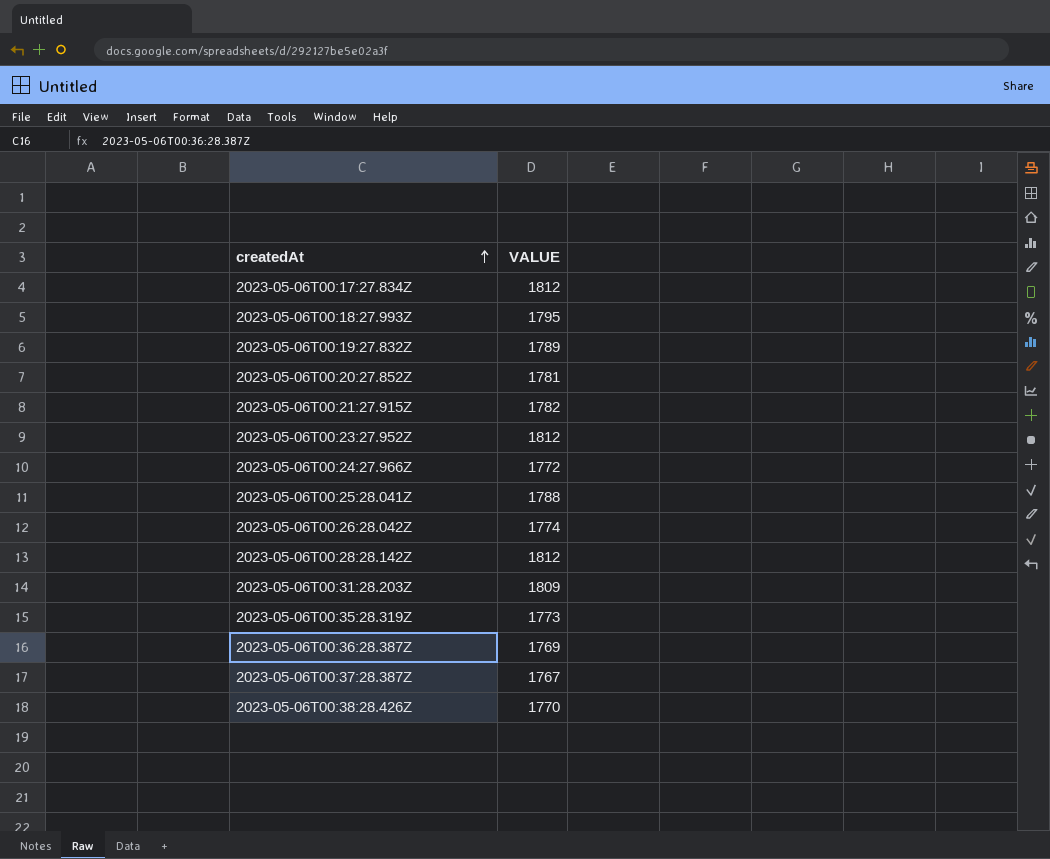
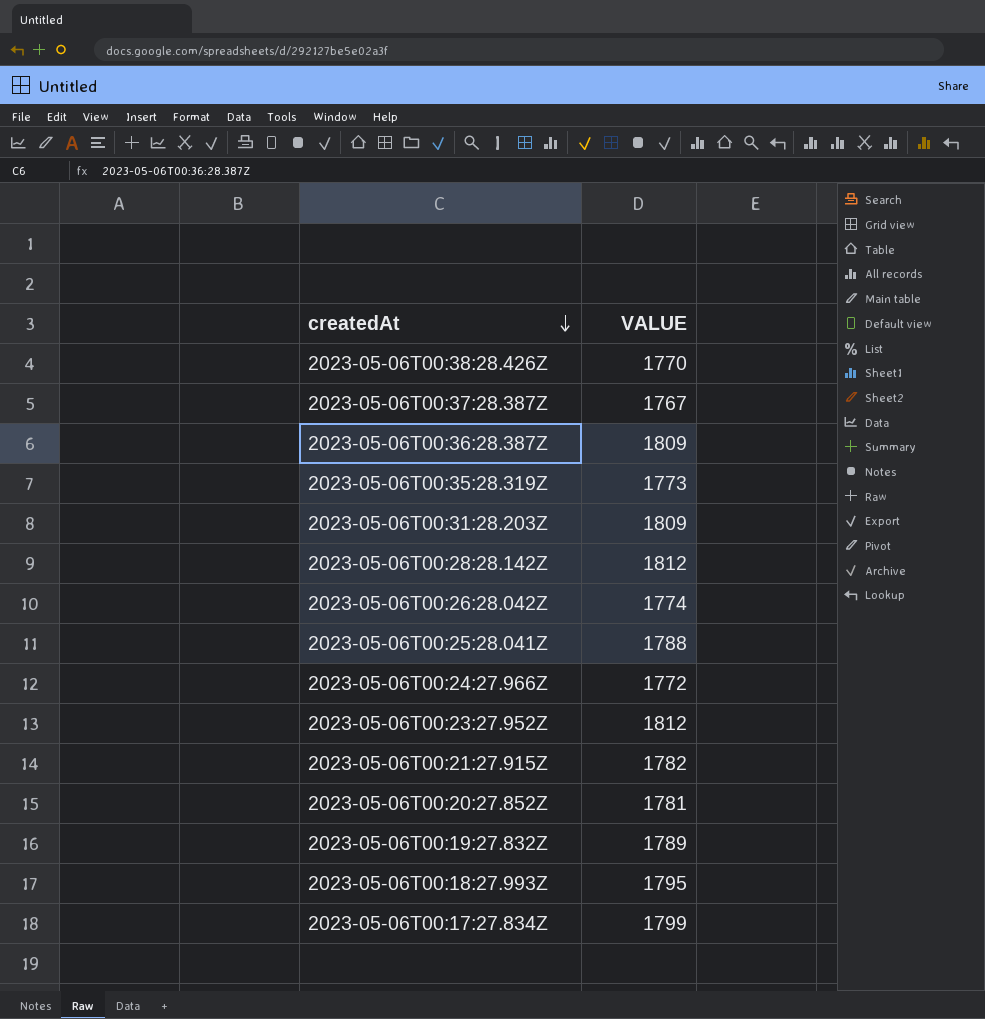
row order: createdAt ascending -> createdAt descending
2023-05-06T00:36:28.387Z | VALUE: 1769 -> 1809
2023-05-06T00:17:27.834Z | VALUE: 1812 -> 1799

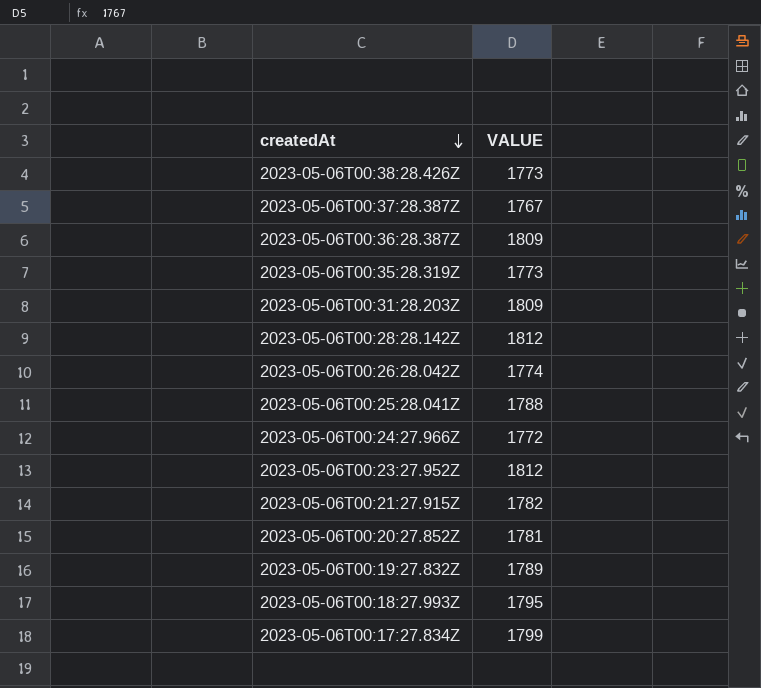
2023-05-06T00:38:28.426Z | VALUE: 1770 -> 1773

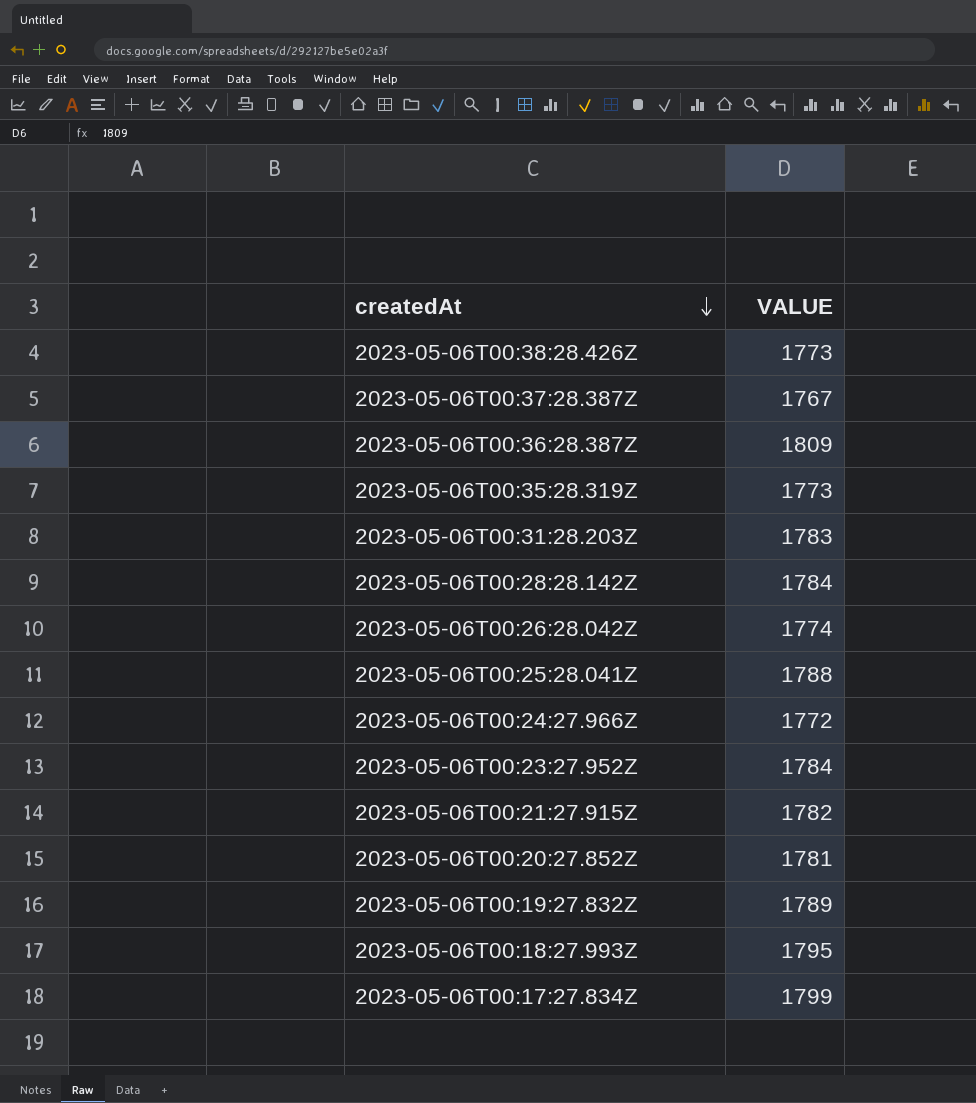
2023-05-06T00:31:28.203Z | VALUE: 1809 -> 1783
2023-05-06T00:28:28.142Z | VALUE: 1812 -> 1784
2023-05-06T00:23:27.952Z | VALUE: 1812 -> 1784

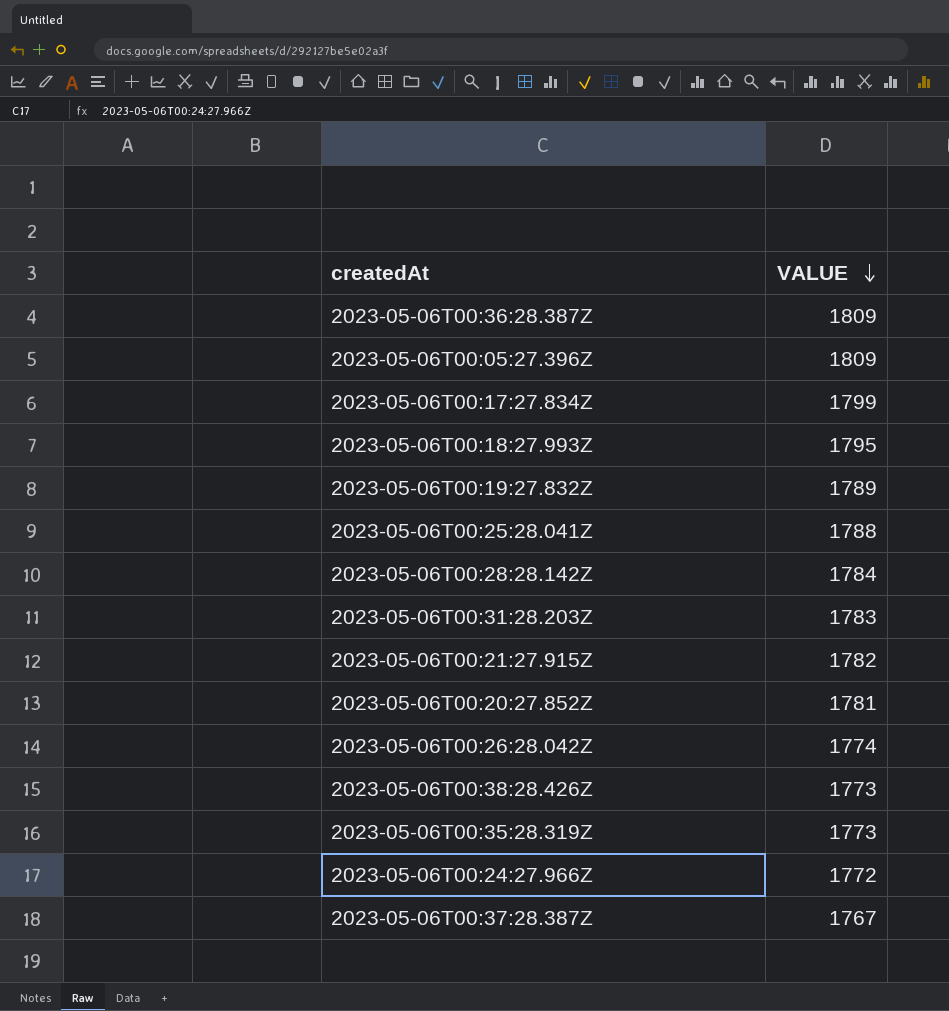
row order: createdAt descending -> VALUE descending
row 2023-05-06T00:23:27.952Z: 1784 -> none
row 2023-05-06T00:05:27.396Z: none -> 1809

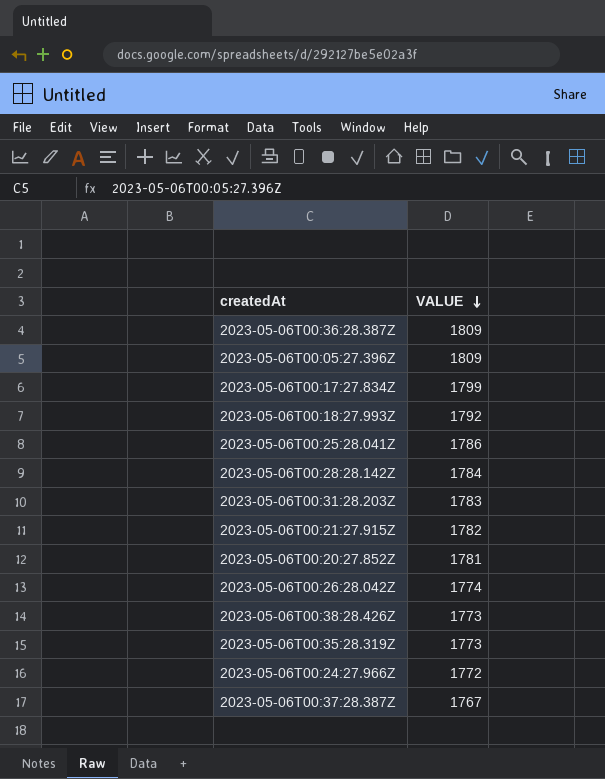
row 2023-05-06T00:19:27.832Z: 1789 -> none
2023-05-06T00:18:27.993Z | VALUE: 1795 -> 1792
2023-05-06T00:25:28.041Z | VALUE: 1788 -> 1786

